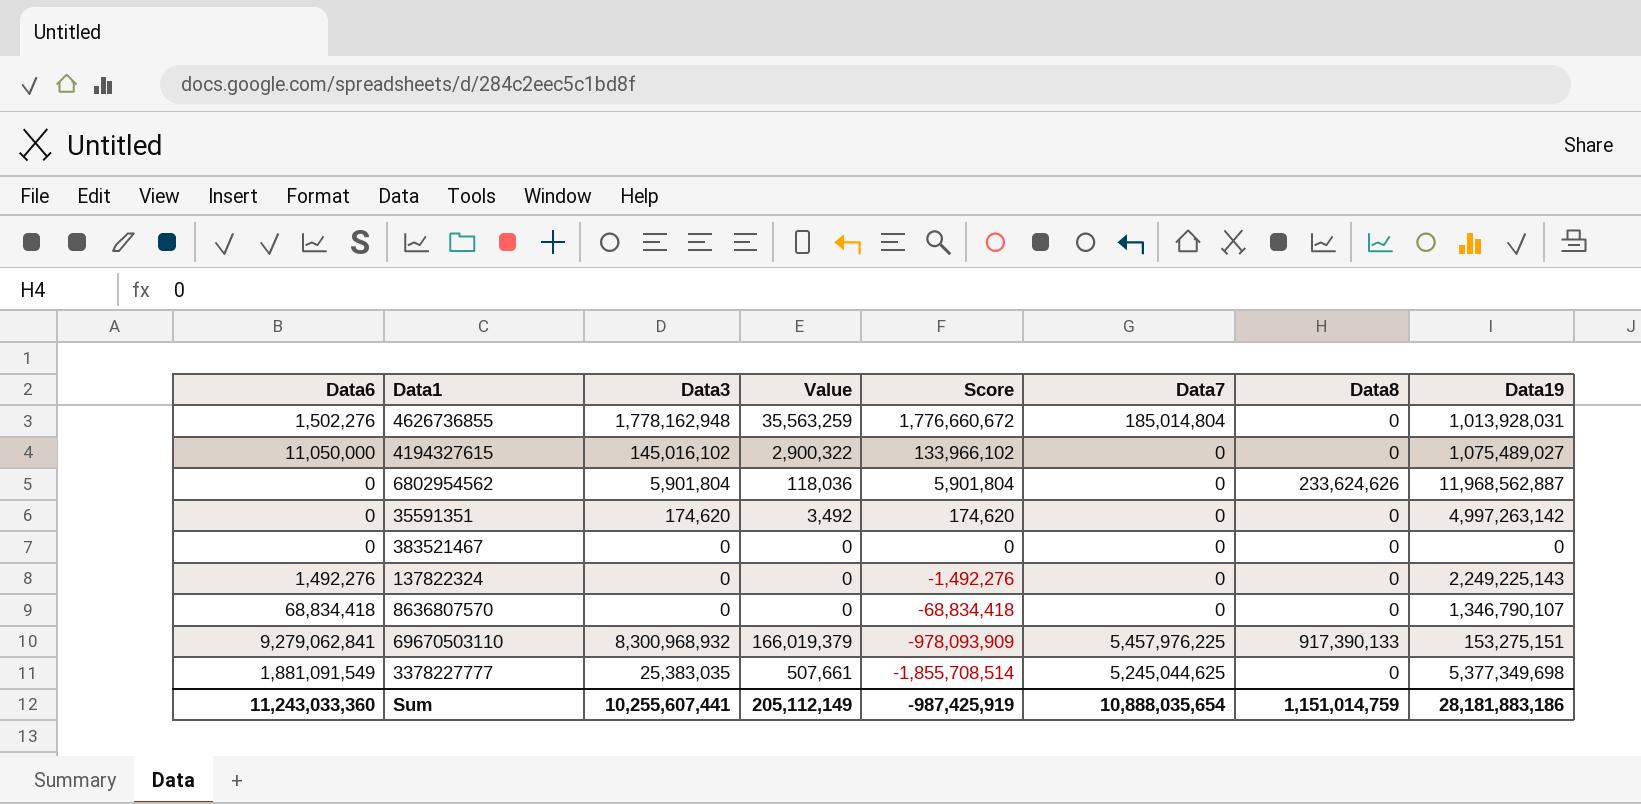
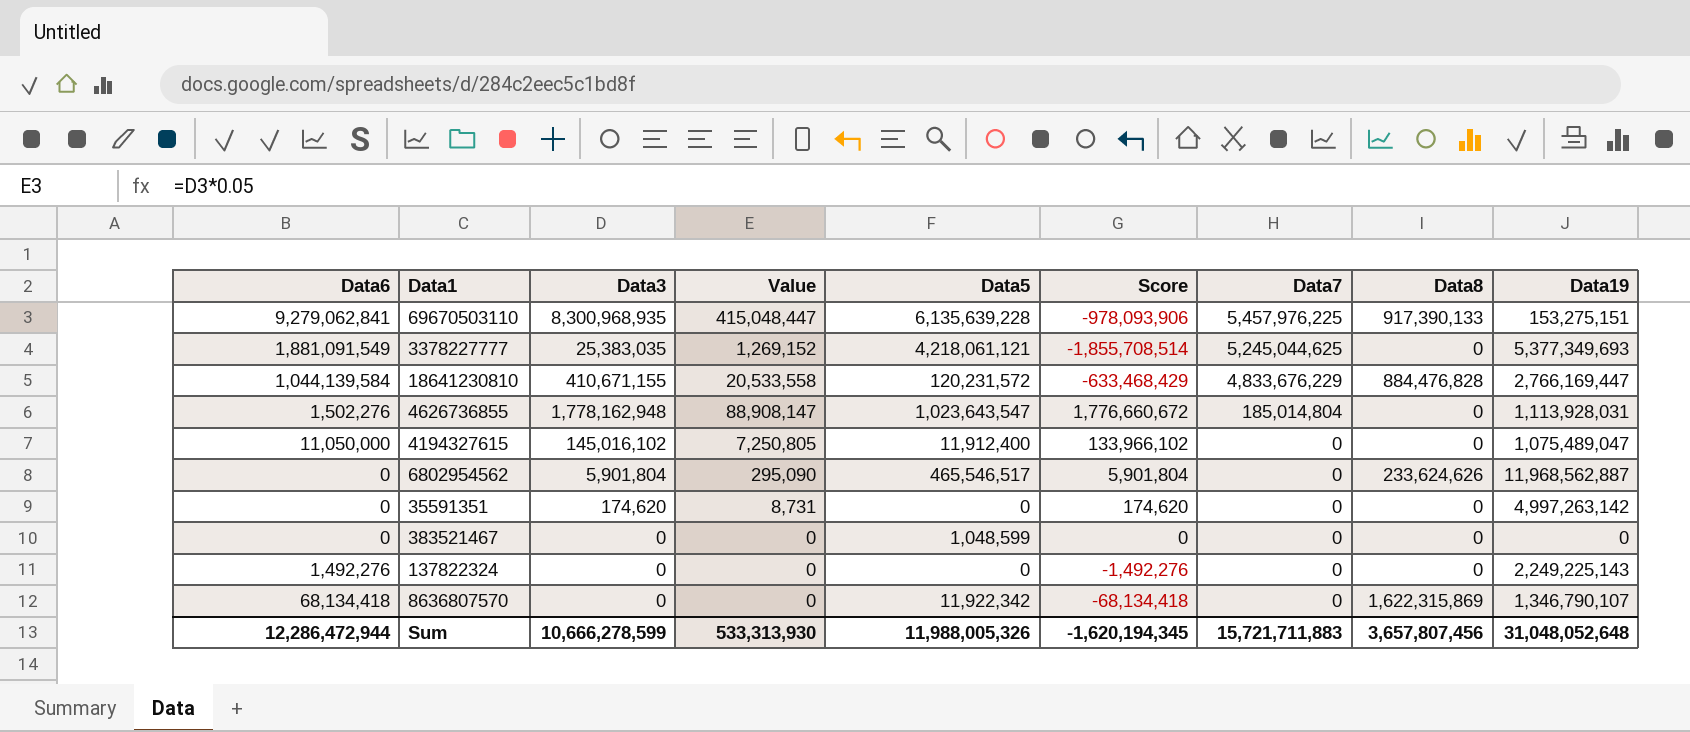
row order: Score descending -> Data7 descending
column Value | formula: [Data3] * 0.02 -> [Data3] * 0.05
column Data5 | position: none -> 5
69670503110 | Data3: 8,300,968,932 -> 8,300,968,935
69670503110 | Score: -978,093,909 -> -978,093,906
3378227777 | Data19: 5,377,349,698 -> 5,377,349,693
row 18641230810: none -> 1,044,139,584 | 410,671,155 | 20,533,558 | 120,231,572 | -633,468,429 | 4,833,676,229 | 884,476,828 | 2,766,169,447
4626736855 | Data19: 1,013,928,031 -> 1,113,928,031
4194327615 | Data19: 1,075,489,027 -> 1,075,489,047
8636807570 | Data6: 68,834,418 -> 68,134,418
8636807570 | Score: -68,834,418 -> -68,134,418
8636807570 | Data8: 0 -> 1,622,315,869
Sum | Data6: 11,243,033,360 -> 12,286,472,944
Sum | Data3: 10,255,607,441 -> 10,666,278,599
Sum | Value: 205,112,149 -> 533,313,930
Sum | Score: -987,425,919 -> -1,620,194,345
Sum | Data7: 10,888,035,654 -> 15,721,711,883
Sum | Data8: 1,151,014,759 -> 3,657,807,456
Sum | Data19: 28,181,883,186 -> 31,048,052,648

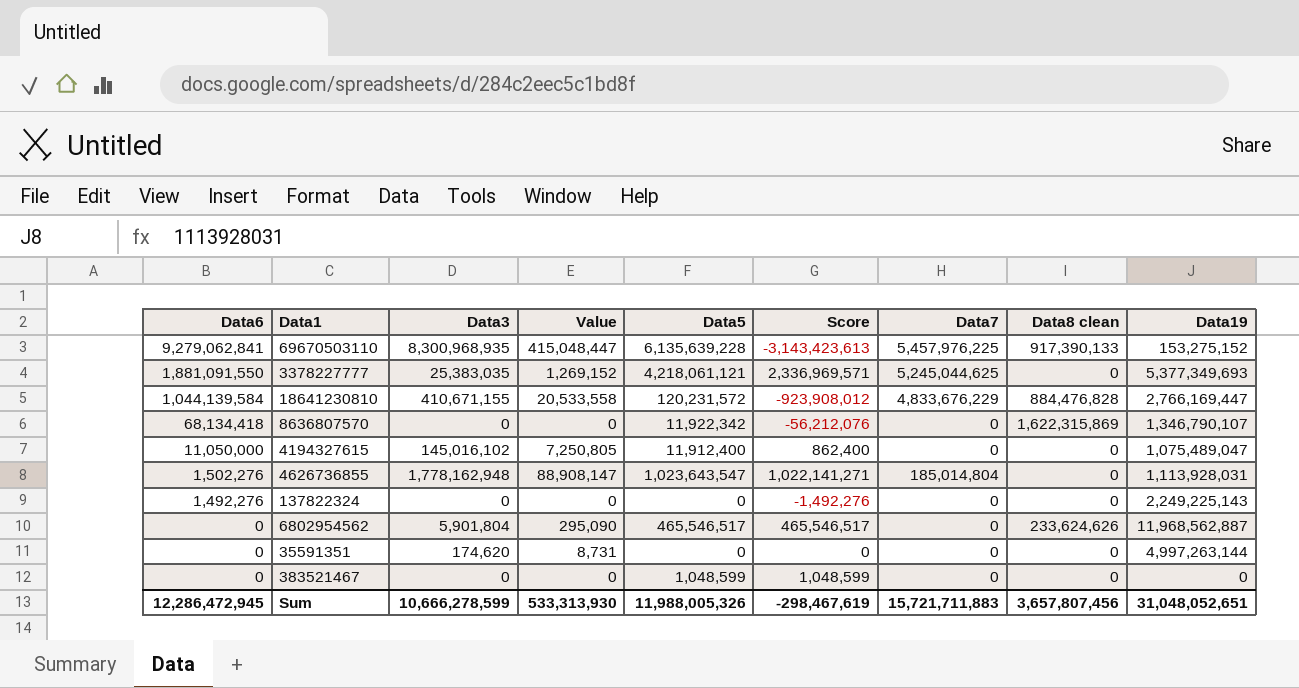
row order: Data7 descending -> Data6 descending
column Score | formula: [Data3] - [Data6] -> [Data5] - [Data6]
column name: Data8 -> Data8 clean
69670503110 | Data19: 153,275,151 -> 153,275,152
3378227777 | Data6: 1,881,091,549 -> 1,881,091,550
35591351 | Data19: 4,997,263,142 -> 4,997,263,144
Sum | Data6: 12,286,472,944 -> 12,286,472,945
Sum | Score: -1,620,194,345 -> -298,467,619
Sum | Data19: 31,048,052,648 -> 31,048,052,651

